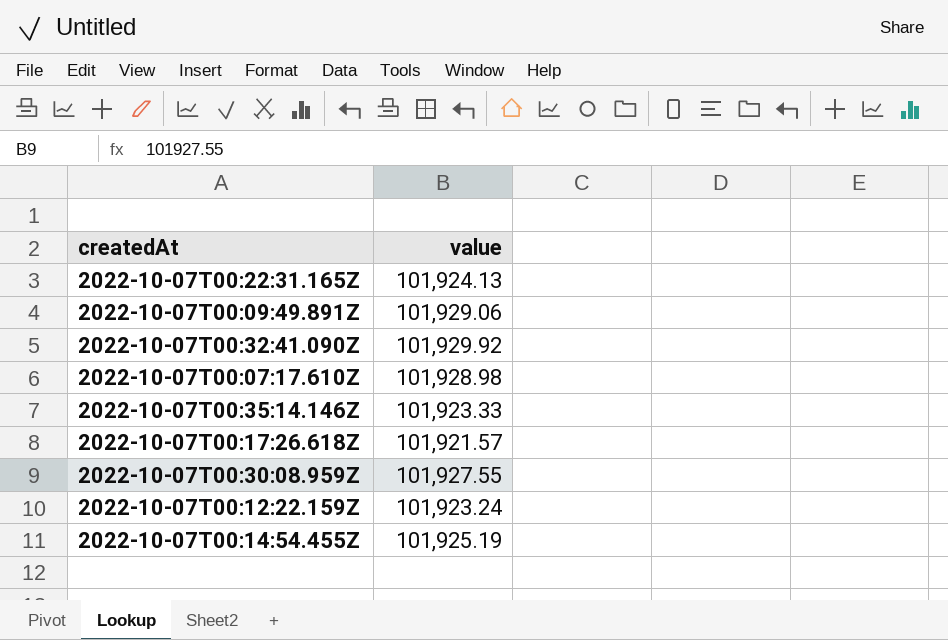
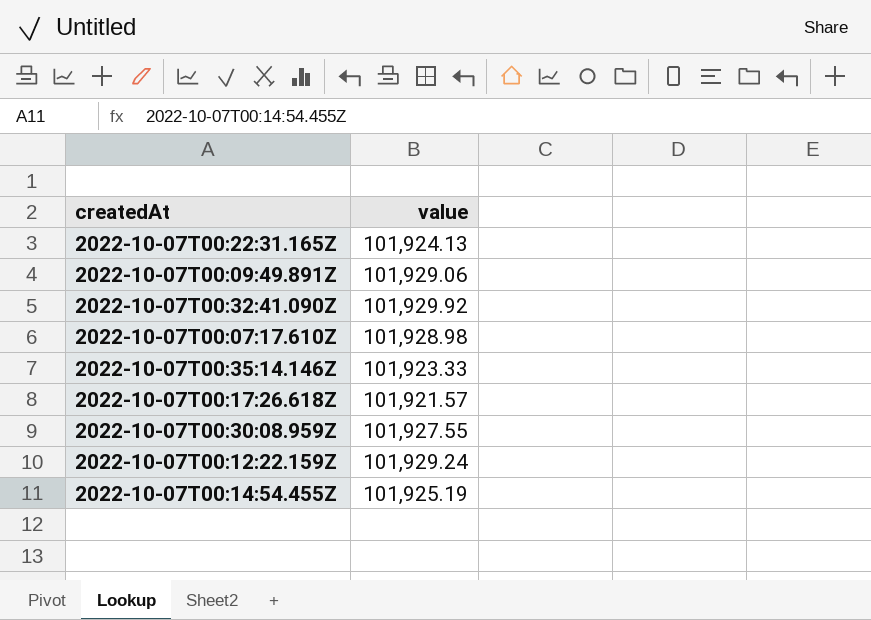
2022-10-07T00:12:22.159Z | value: 101,923.24 -> 101,929.24

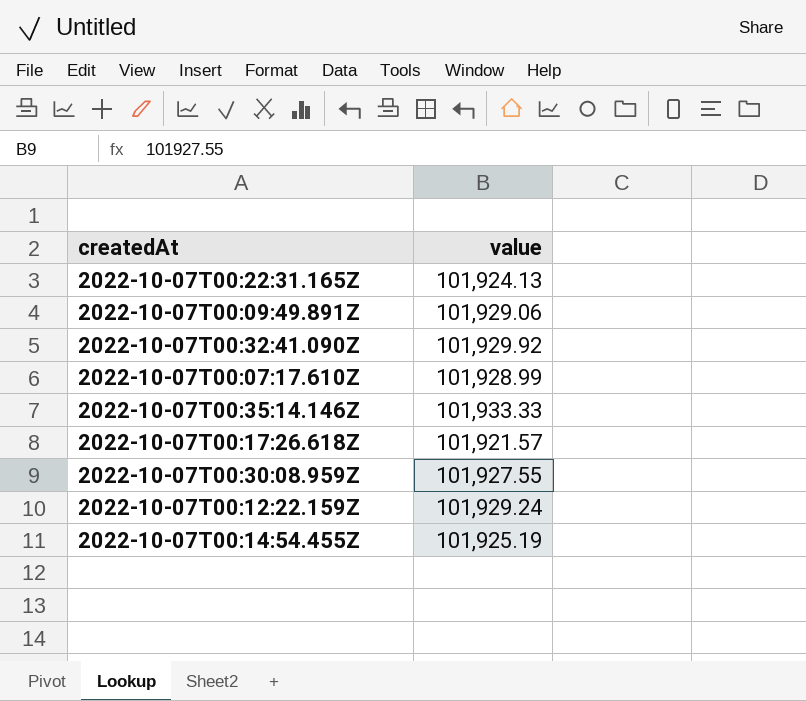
2022-10-07T00:07:17.610Z | value: 101,928.98 -> 101,928.99
2022-10-07T00:35:14.146Z | value: 101,923.33 -> 101,933.33

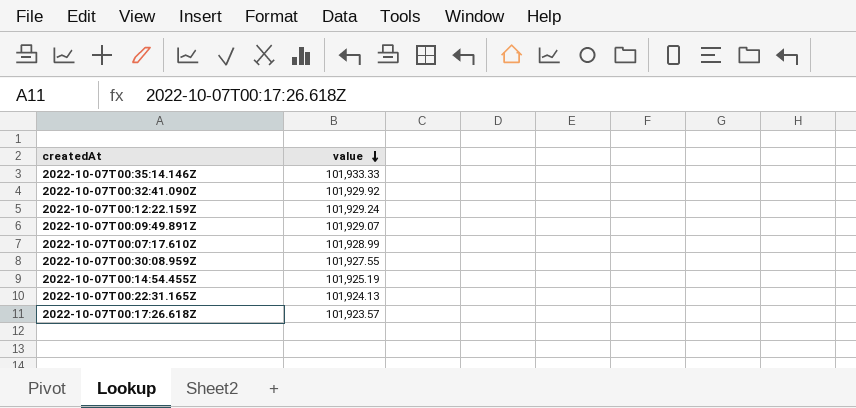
row order: none -> value descending
2022-10-07T00:09:49.891Z | value: 101,929.06 -> 101,929.07
2022-10-07T00:17:26.618Z | value: 101,921.57 -> 101,923.57

